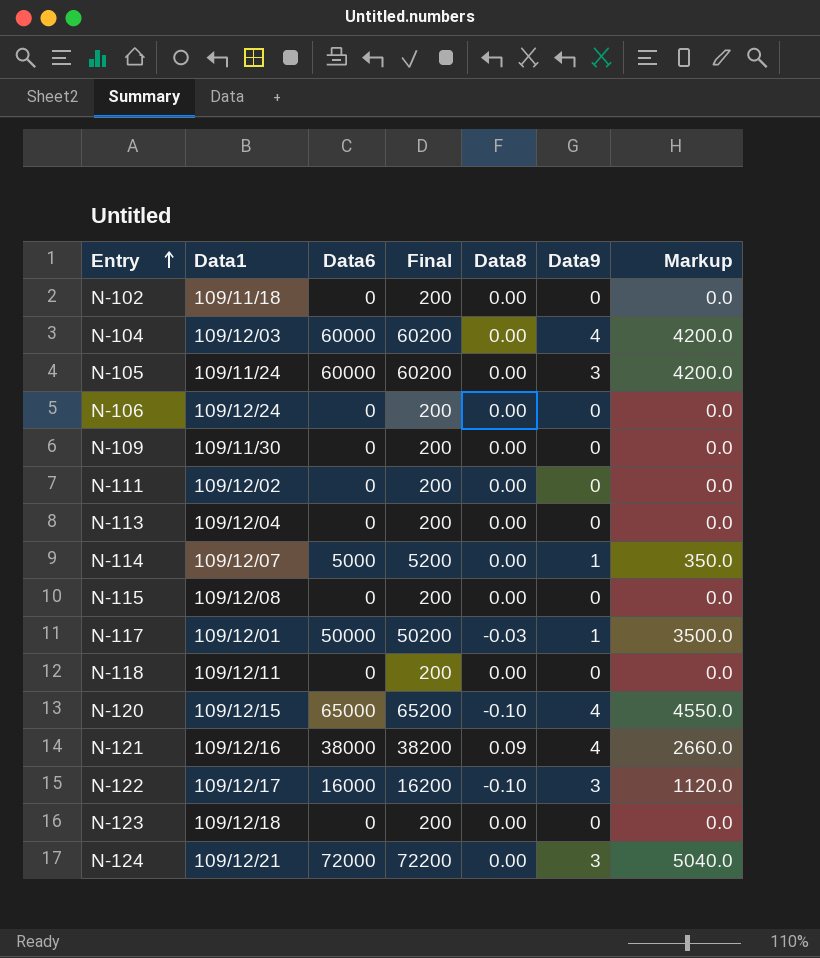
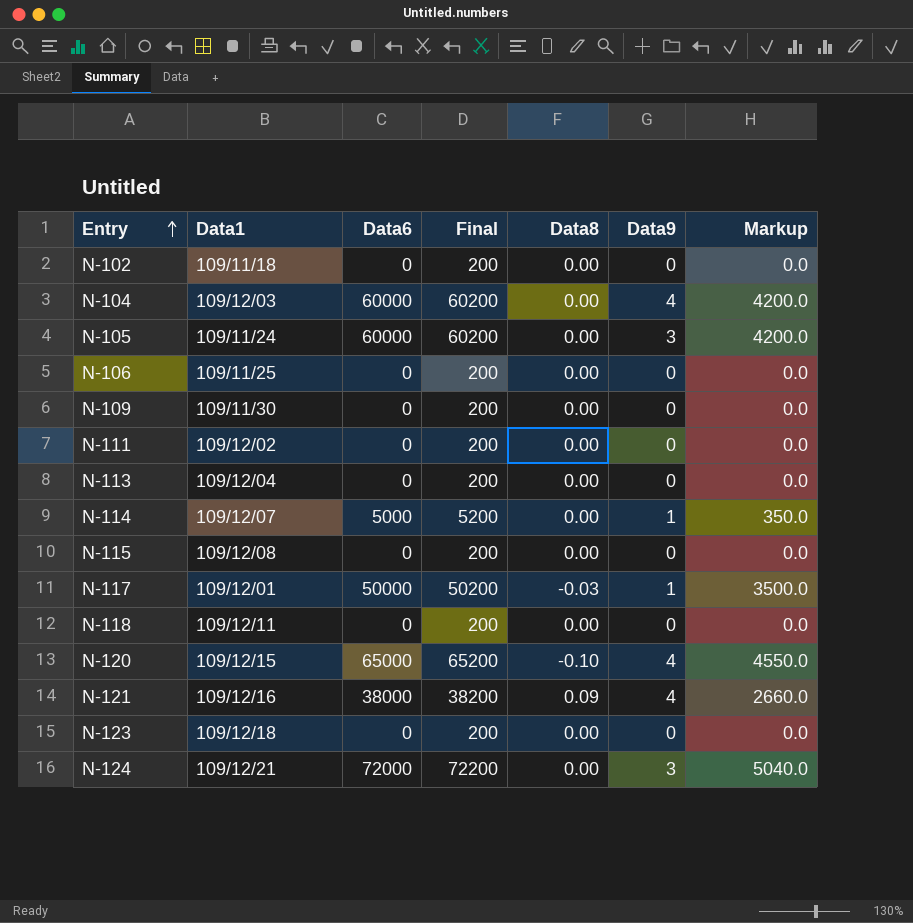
row N-122: 109/12/17 | 16000 | 16200 | -0.10 | 3 | 1120.0 -> none
N-106 | Data1: 109/12/24 -> 109/11/25

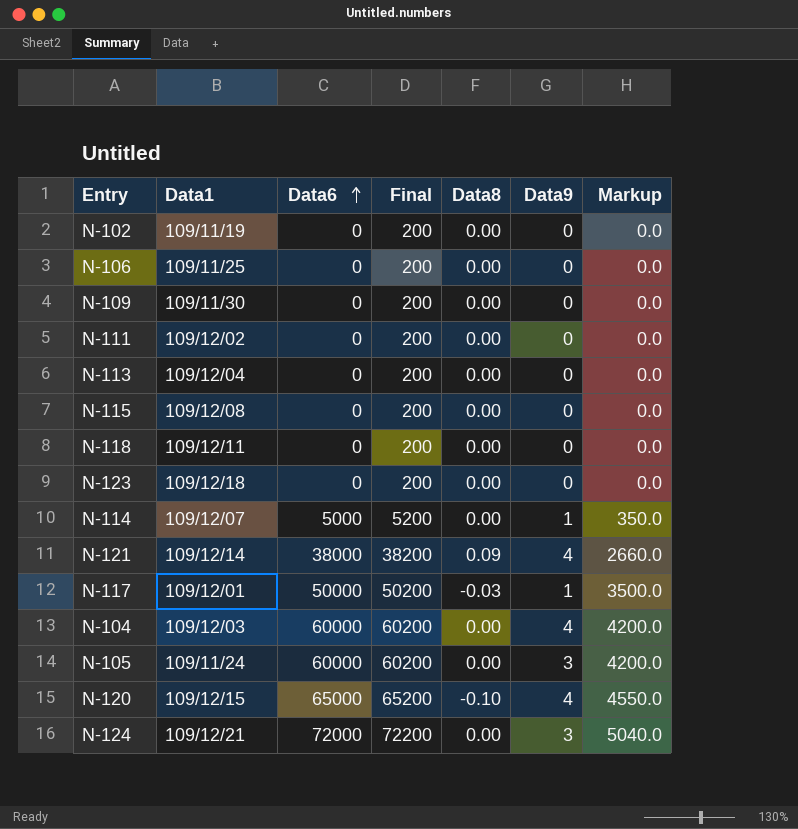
row order: Entry ascending -> Data6 ascending
N-102 | Data1: 109/11/18 -> 109/11/19
N-121 | Data1: 109/12/16 -> 109/12/14

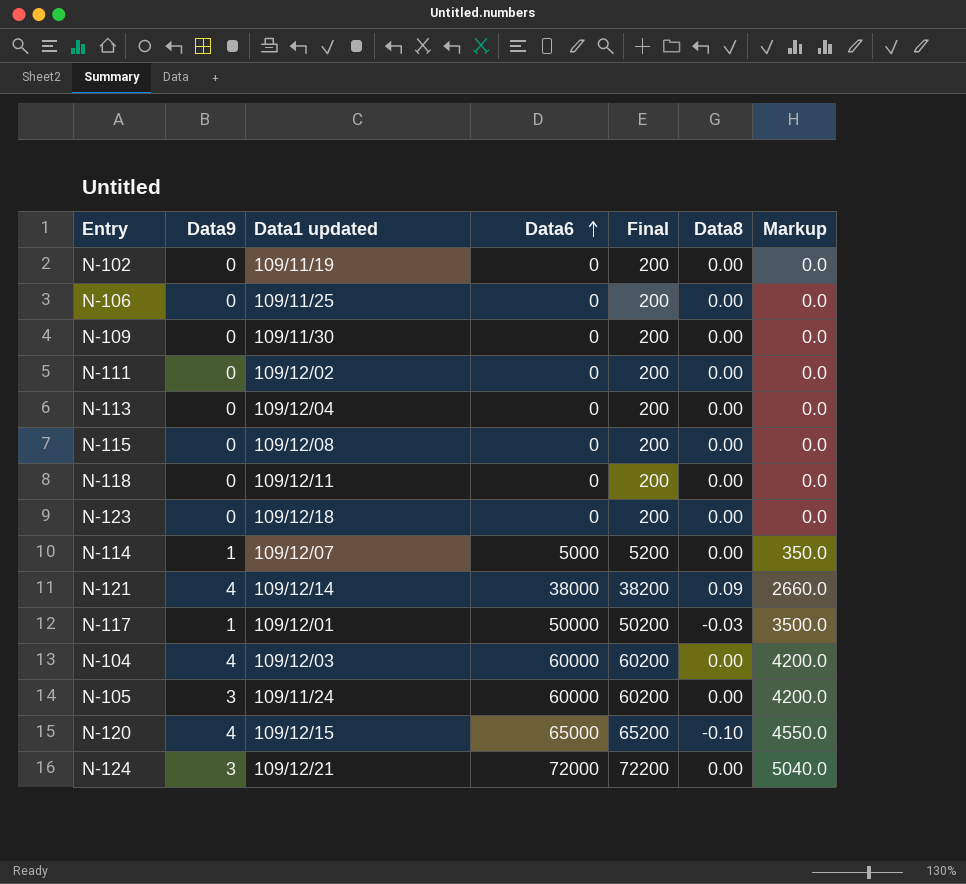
column Data9 | position: 6 -> 2
column name: Data1 -> Data1 updated

